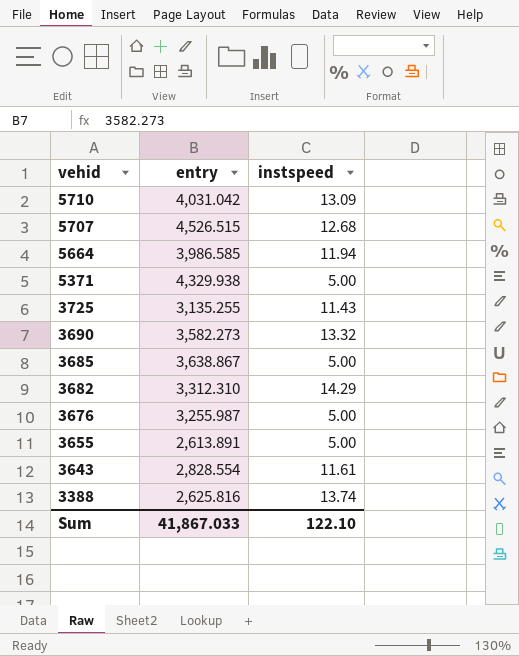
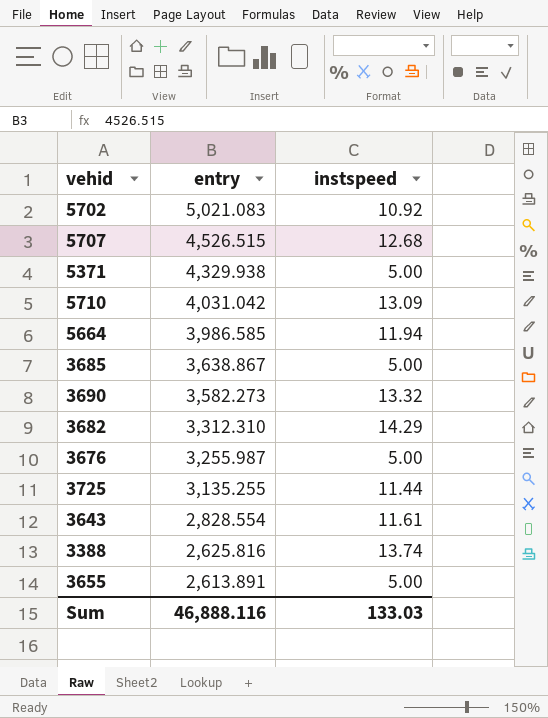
row order: vehid descending -> entry descending
row 5702: none -> 5,021.083 | 10.92
3725 | instspeed: 11.43 -> 11.44
Sum | entry: 41,867.033 -> 46,888.116
Sum | instspeed: 122.10 -> 133.03

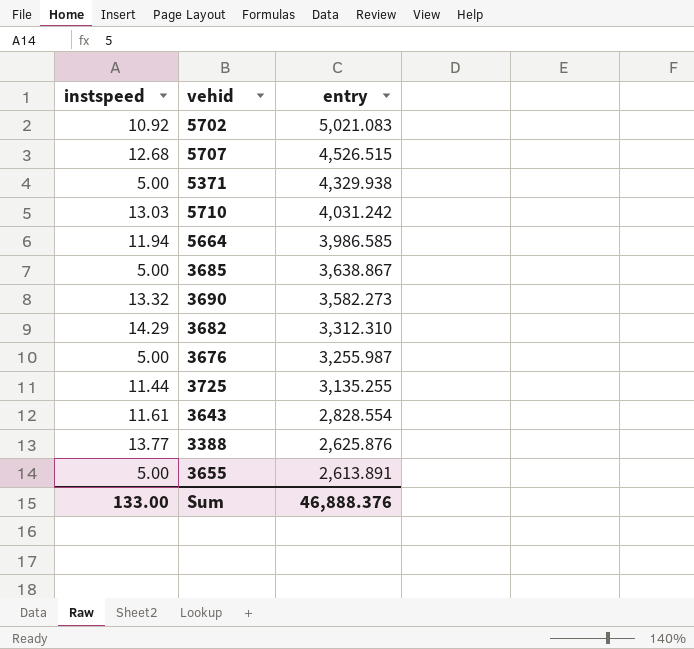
column instspeed | position: 3 -> 1
5710 | instspeed: 13.09 -> 13.03
5710 | entry: 4,031.042 -> 4,031.242
3388 | instspeed: 13.74 -> 13.77
3388 | entry: 2,625.816 -> 2,625.876
Sum | instspeed: 133.03 -> 133.00
Sum | entry: 46,888.116 -> 46,888.376

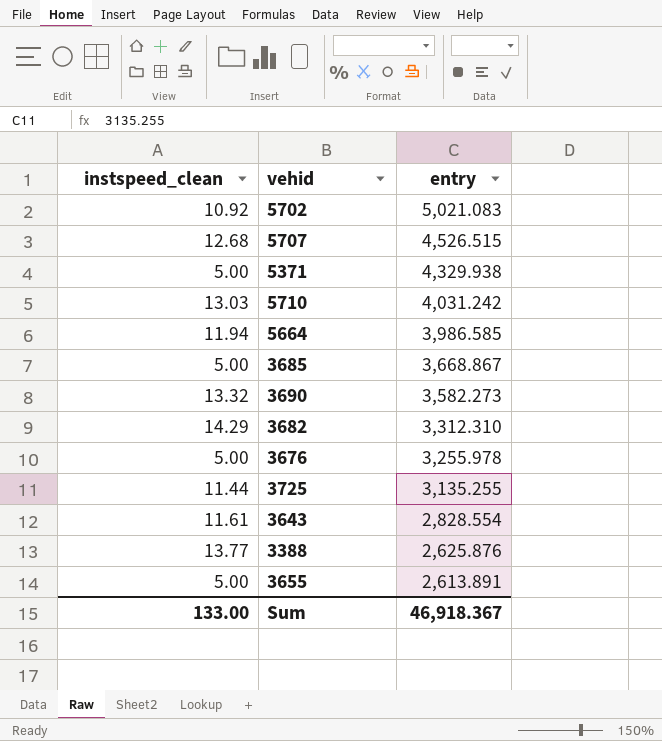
column name: instspeed -> instspeed_clean
3685 | entry: 3,638.867 -> 3,668.867
3676 | entry: 3,255.987 -> 3,255.978
Sum | entry: 46,888.376 -> 46,918.367

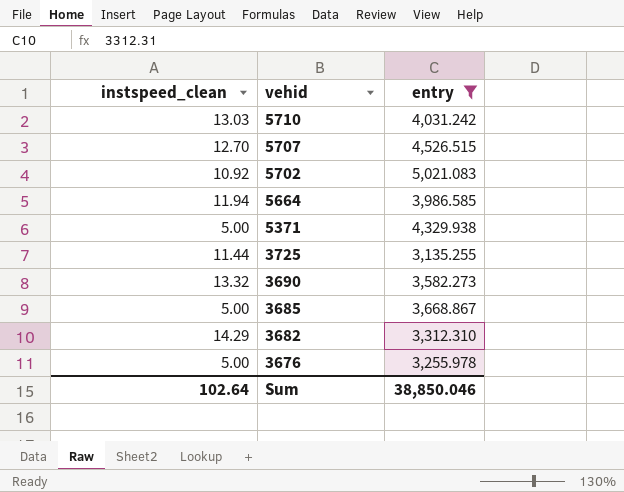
filter: none -> entry >= 3,135.255
row order: entry descending -> vehid descending
5707 | instspeed_clean: 12.68 -> 12.70
Sum | instspeed_clean: 133.00 -> 102.64
Sum | entry: 46,918.367 -> 38,850.046

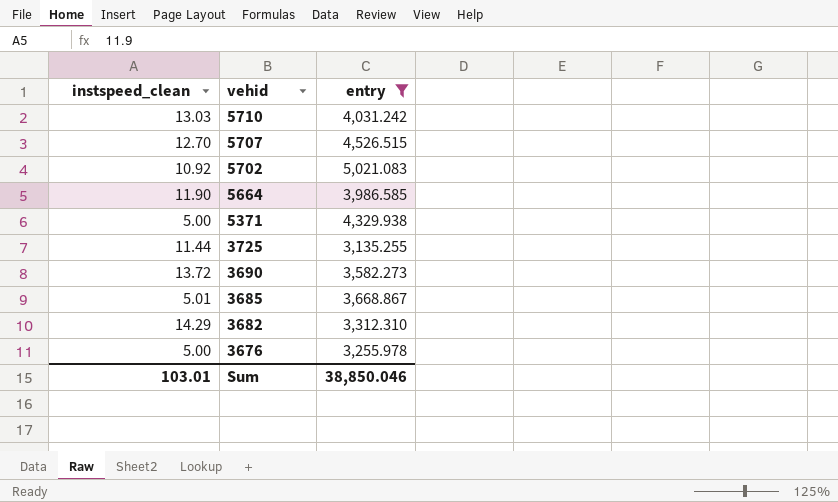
5664 | instspeed_clean: 11.94 -> 11.90
3690 | instspeed_clean: 13.32 -> 13.72
3685 | instspeed_clean: 5.00 -> 5.01
Sum | instspeed_clean: 102.64 -> 103.01

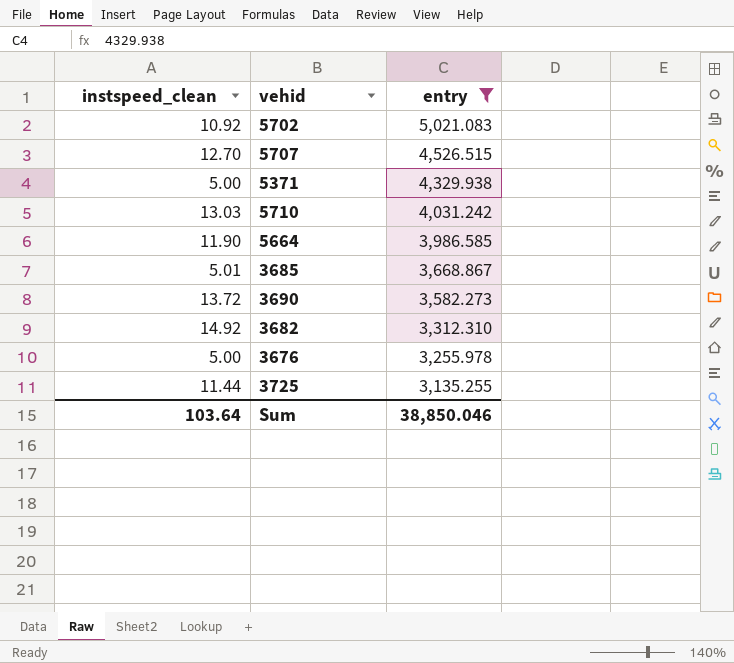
row order: vehid descending -> entry descending
3682 | instspeed_clean: 14.29 -> 14.92
Sum | instspeed_clean: 103.01 -> 103.64

